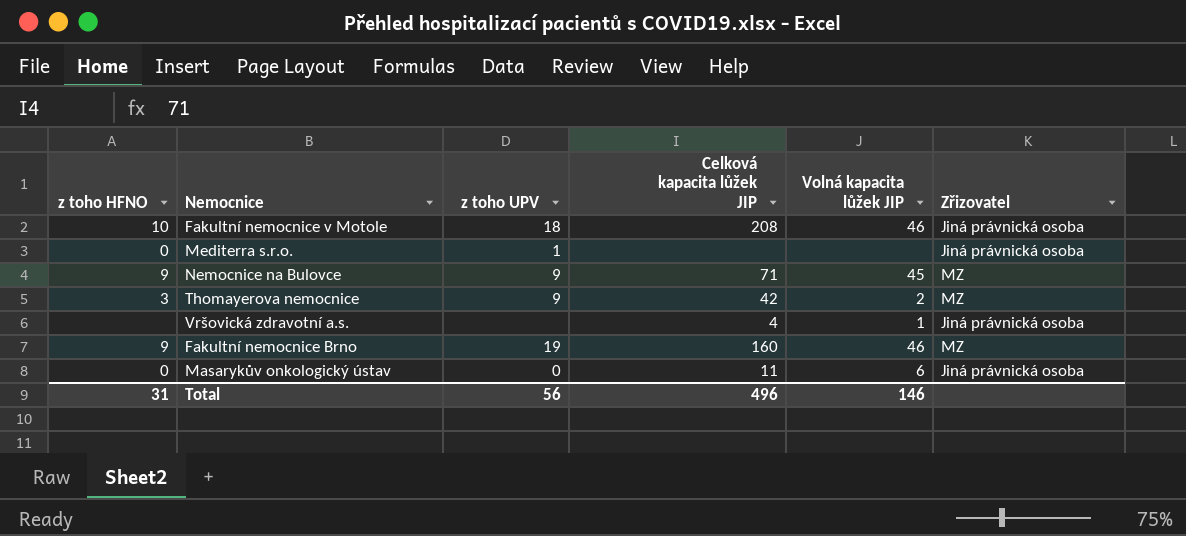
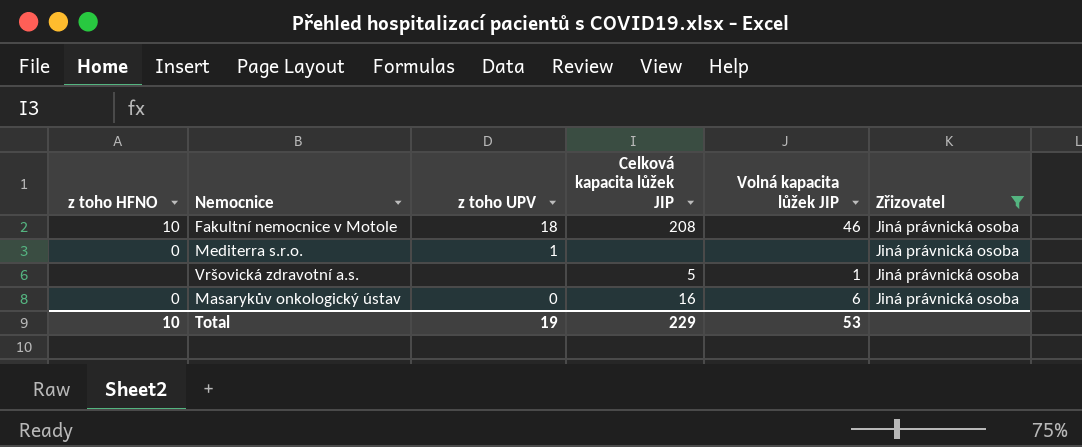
filter: none -> Zřizovatel = Jiná právnická osoba
Vršovická zdravotní a.s. | Celková kapacita lůžek JIP: 4 -> 5
Masarykův onkologický ústav | Celková kapacita lůžek JIP: 11 -> 16
Total | z toho HFNO: 31 -> 10
Total | z toho UPV: 56 -> 19
Total | Celková kapacita lůžek JIP: 496 -> 229
Total | Volná kapacita lůžek JIP: 146 -> 53

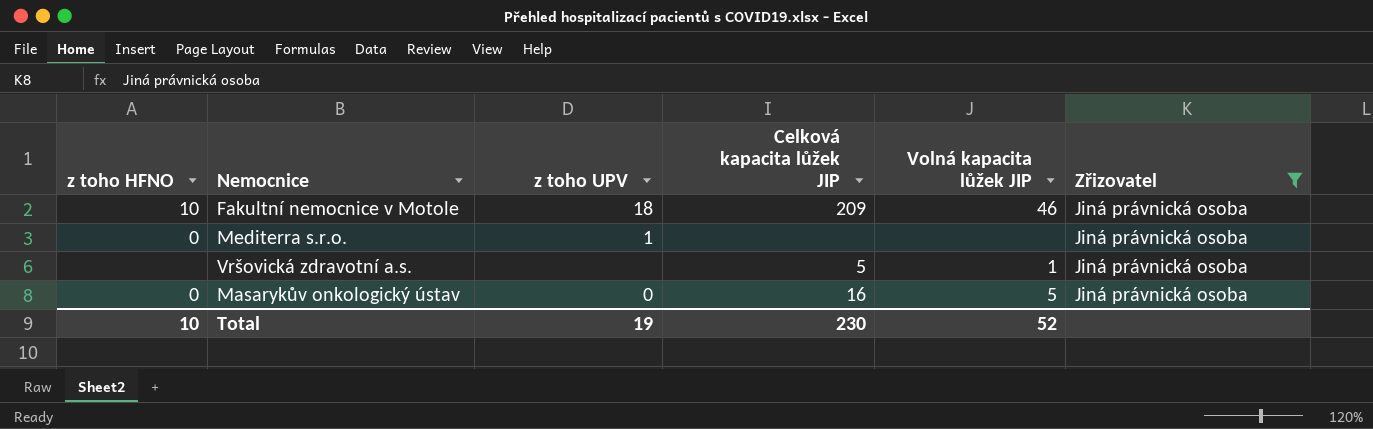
Fakultní nemocnice v Motole | Celková kapacita lůžek JIP: 208 -> 209
Masarykův onkologický ústav | Volná kapacita lůžek JIP: 6 -> 5
Total | Celková kapacita lůžek JIP: 229 -> 230
Total | Volná kapacita lůžek JIP: 53 -> 52

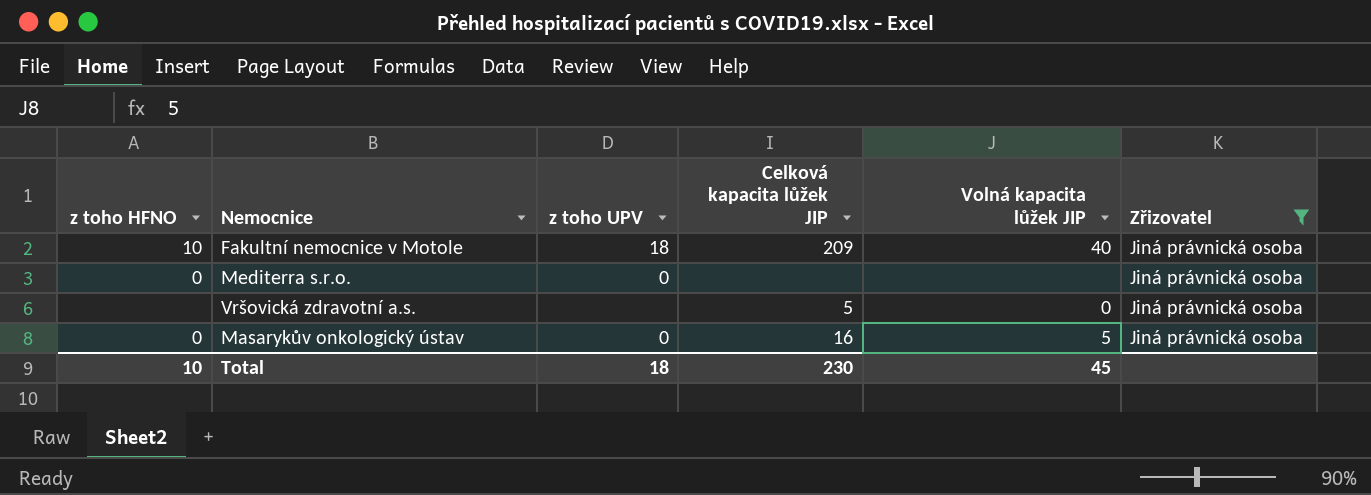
Fakultní nemocnice v Motole | Volná kapacita lůžek JIP: 46 -> 40
Mediterra s.r.o. | z toho UPV: 1 -> 0
Vršovická zdravotní a.s. | Volná kapacita lůžek JIP: 1 -> 0
Total | z toho UPV: 19 -> 18
Total | Volná kapacita lůžek JIP: 52 -> 45

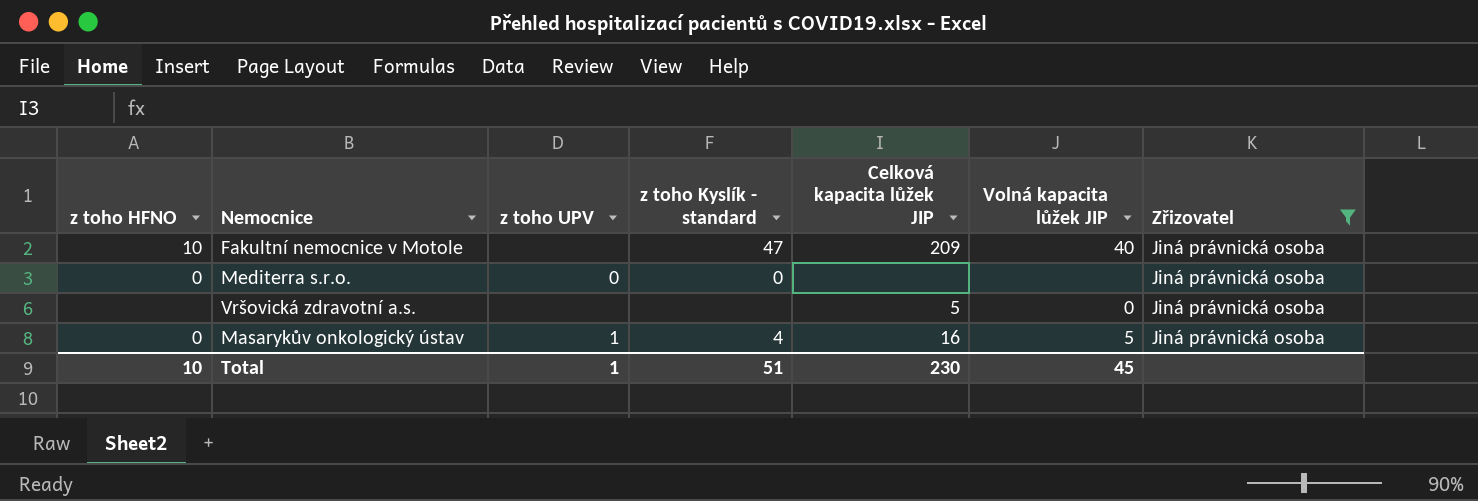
column z toho Kyslík - standard | position: none -> 4
Fakultní nemocnice v Motole | z toho UPV: 18 -> none
Masarykův onkologický ústav | z toho UPV: 0 -> 1
Total | z toho UPV: 18 -> 1

